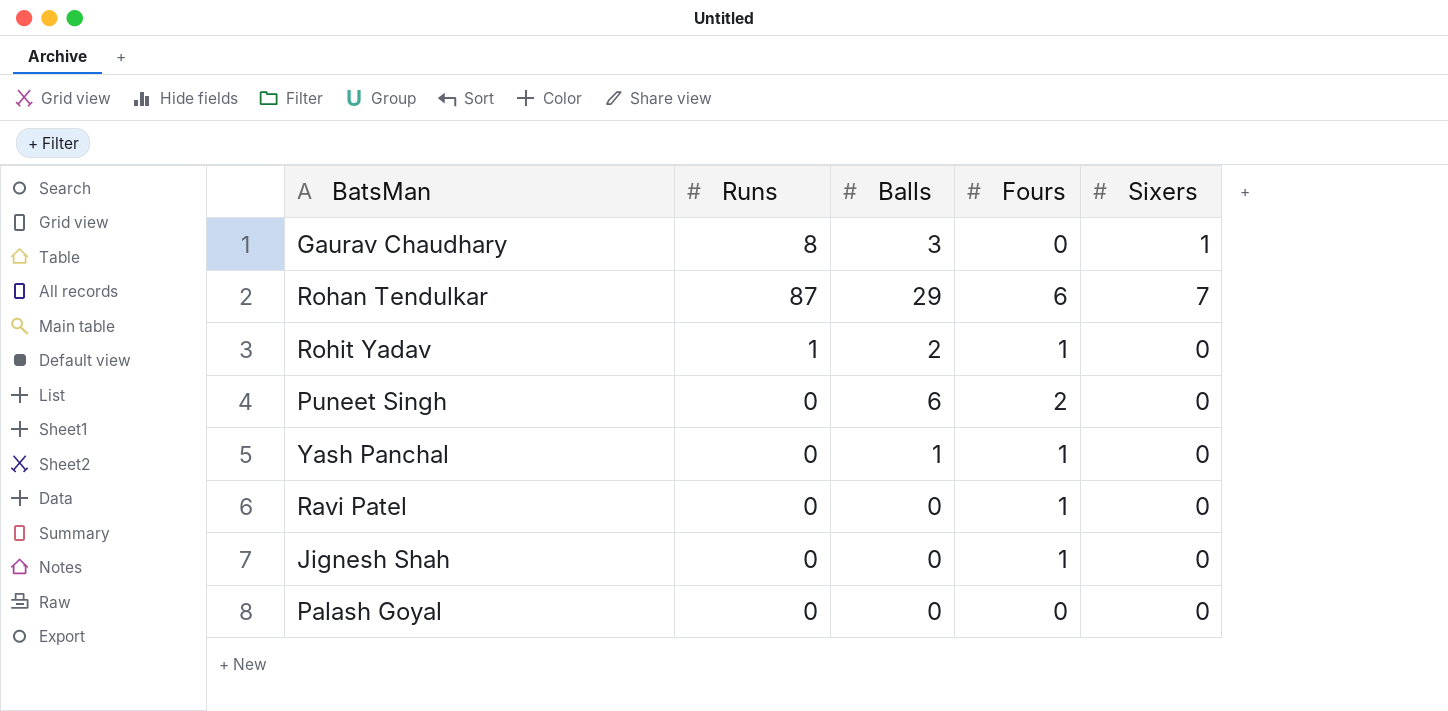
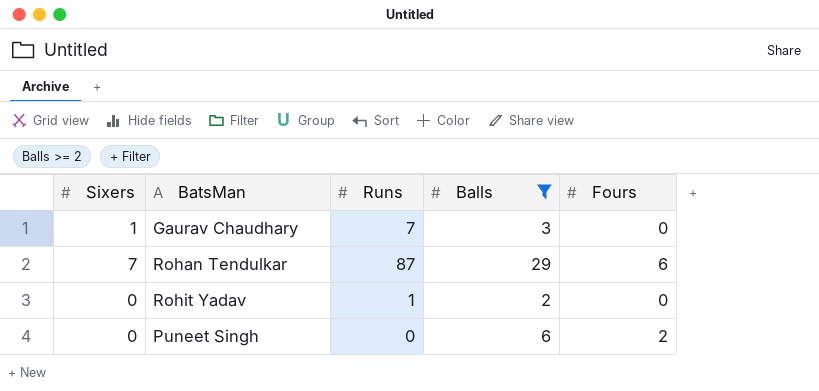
filter: none -> Balls >= 2
column Sixers | position: 5 -> 1
Gaurav Chaudhary | Runs: 8 -> 7
Rohit Yadav | Fours: 1 -> 0

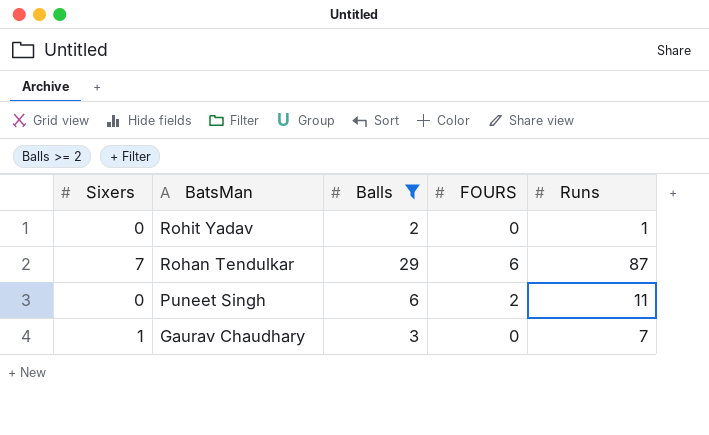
row order: none -> BatsMan descending
column name: Fours -> FOURS
column Runs | position: 3 -> 5
Puneet Singh | Runs: 0 -> 11

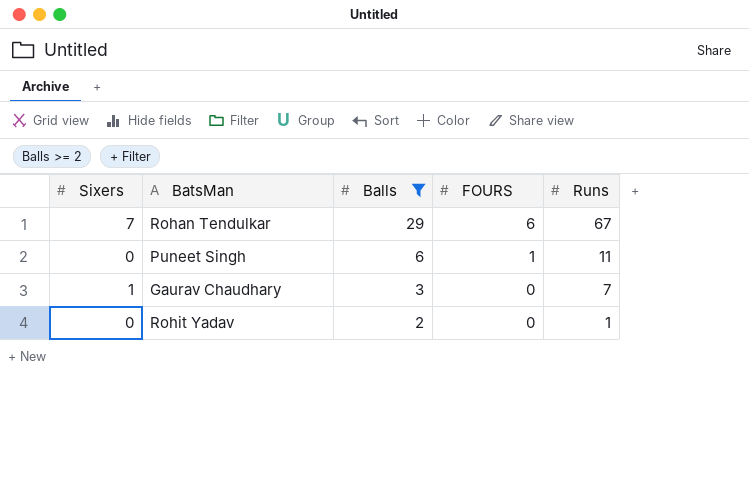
row order: BatsMan descending -> Balls descending
Rohan Tendulkar | Runs: 87 -> 67
Puneet Singh | FOURS: 2 -> 1

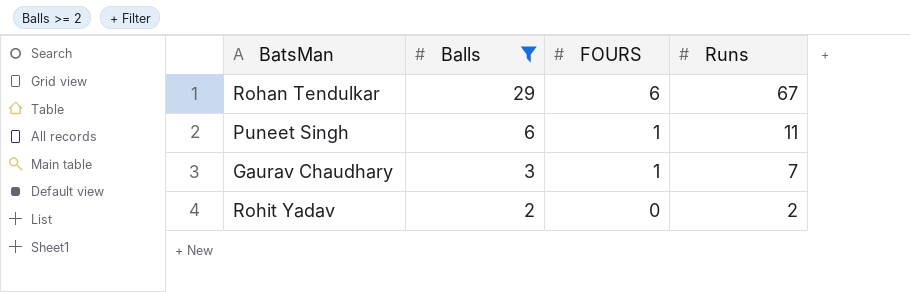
column Sixers | position: 1 -> none
Gaurav Chaudhary | FOURS: 0 -> 1
Rohit Yadav | Runs: 1 -> 2

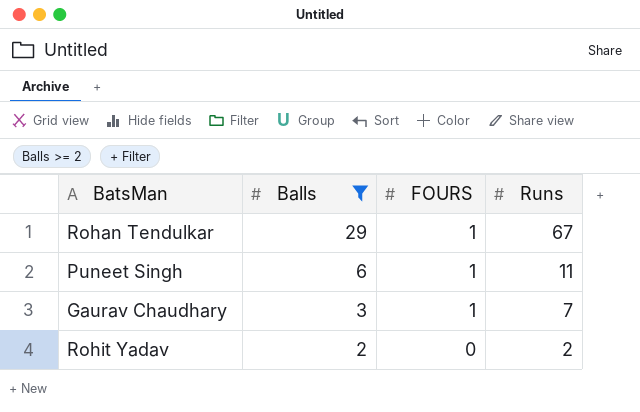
Rohan Tendulkar | FOURS: 6 -> 1

